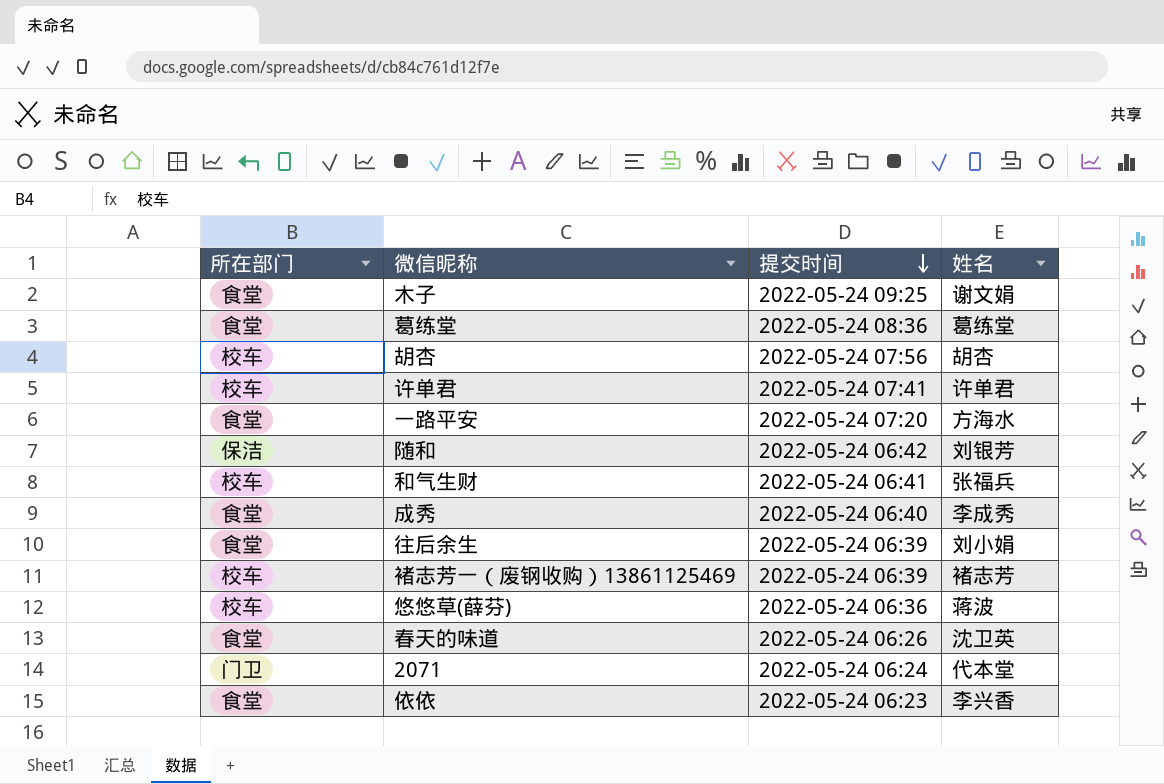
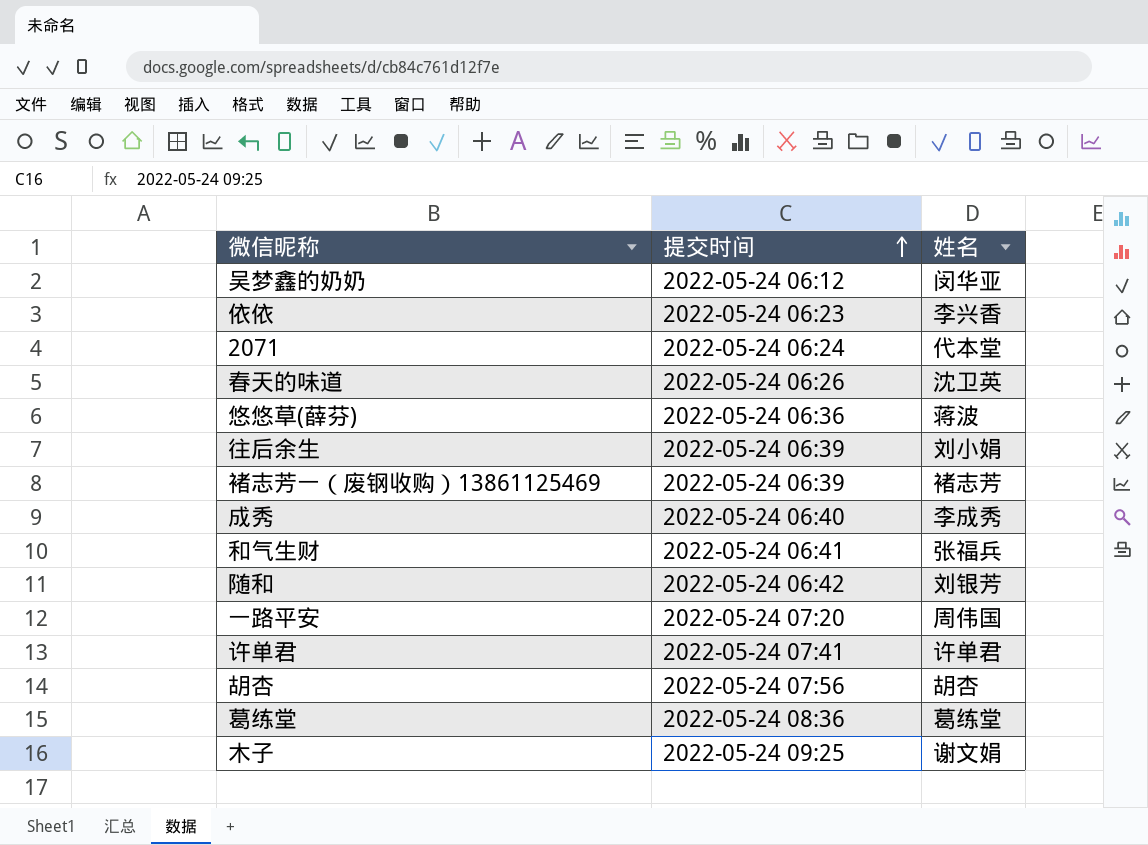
row order: 提交时间 descending -> 提交时间 ascending
column 所在部门 | position: 1 -> none
row 吴梦鑫的奶奶: none -> 2022-05-24 06:12 | 闵华亚
一路平安 | 姓名: 方海水 -> 周伟国

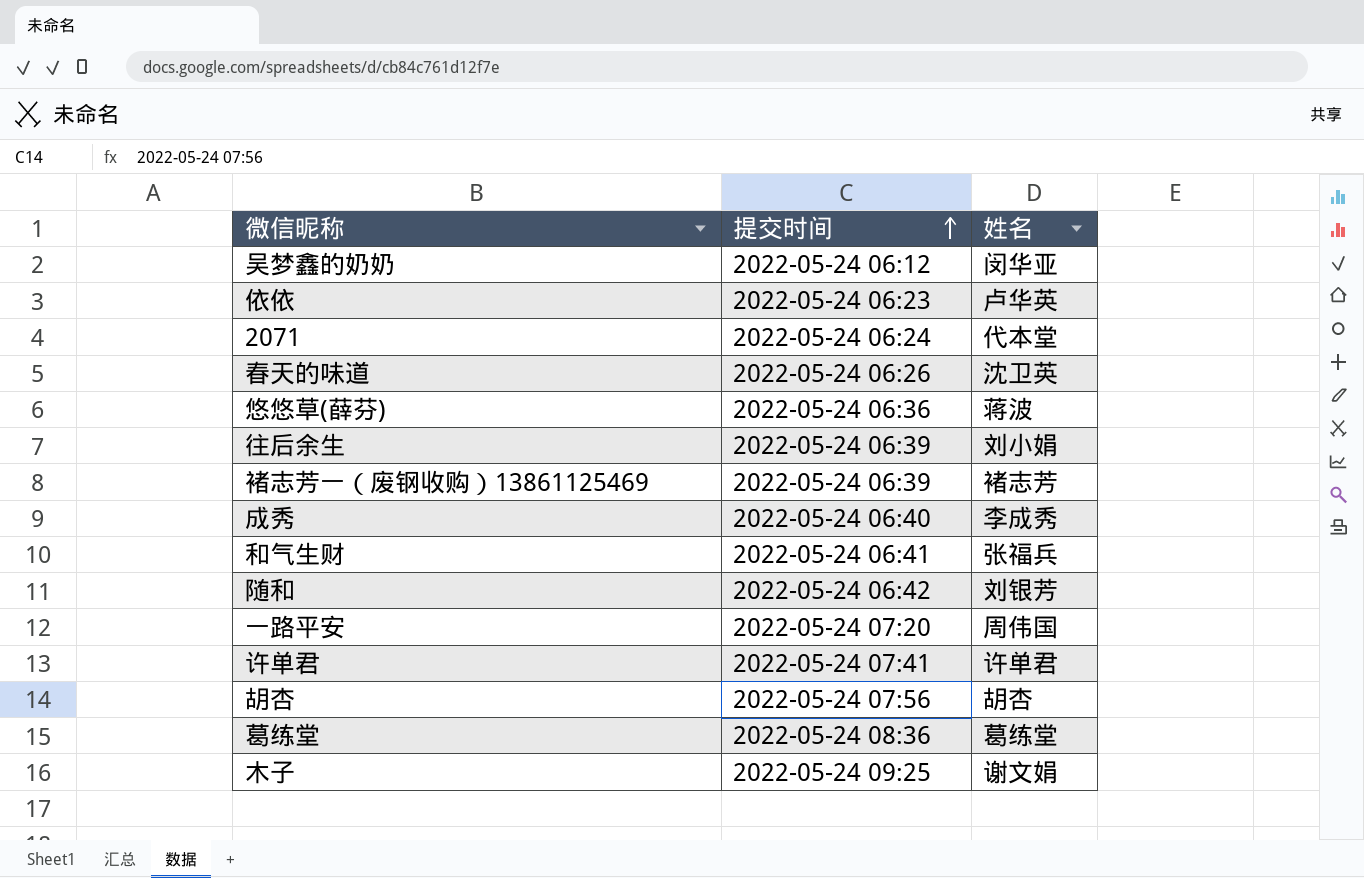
依依 | 姓名: 李兴香 -> 卢华英

